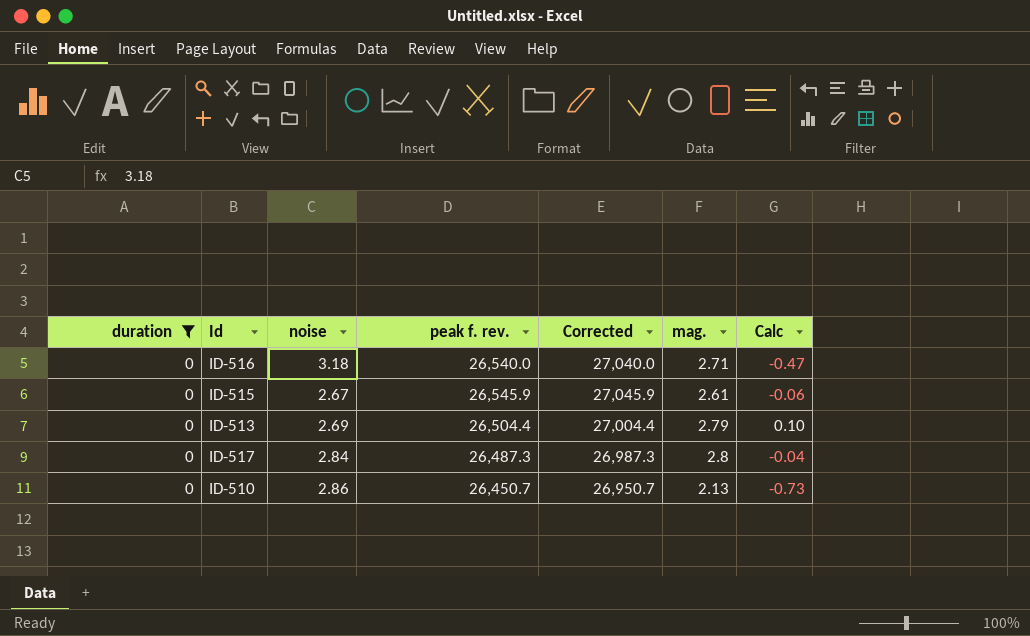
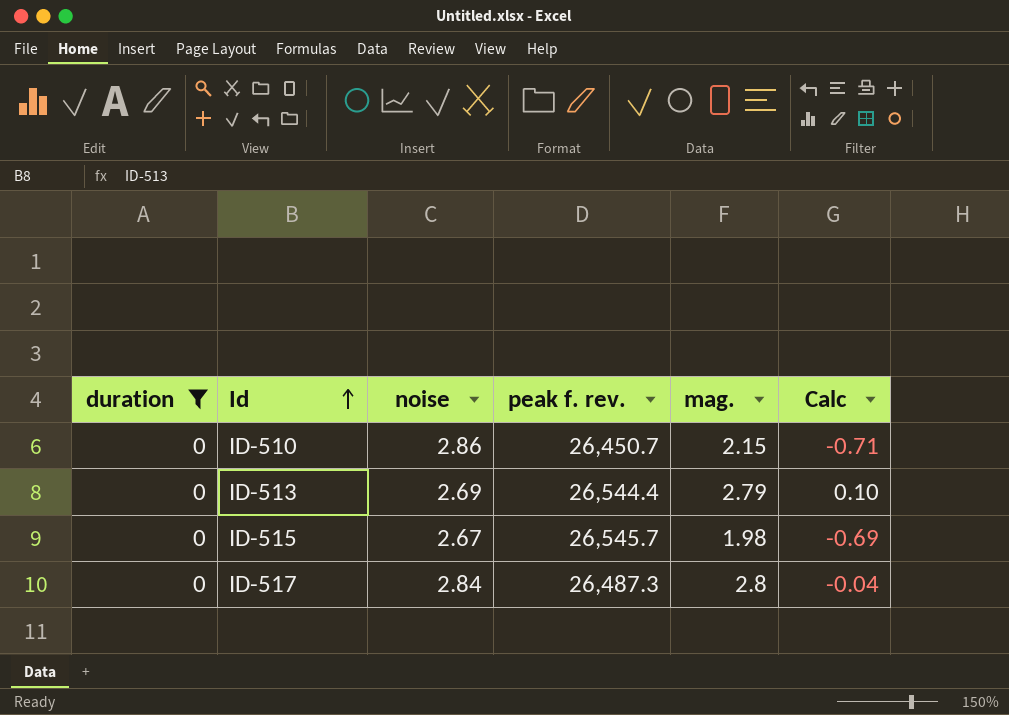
row order: none -> Id ascending
column Corrected | formula: [peak f. rev.] + 500 -> none
row ID-516: 0 | 3.18 | 26,540.0 | 27,040.0 | 2.71 | -0.47 -> none
ID-510 | mag.: 2.13 -> 2.15
ID-510 | Calc: -0.73 -> -0.71
ID-513 | peak f. rev.: 26,504.4 -> 26,544.4
ID-515 | peak f. rev.: 26,545.9 -> 26,545.7
ID-515 | mag.: 2.61 -> 1.98
ID-515 | Calc: -0.06 -> -0.69

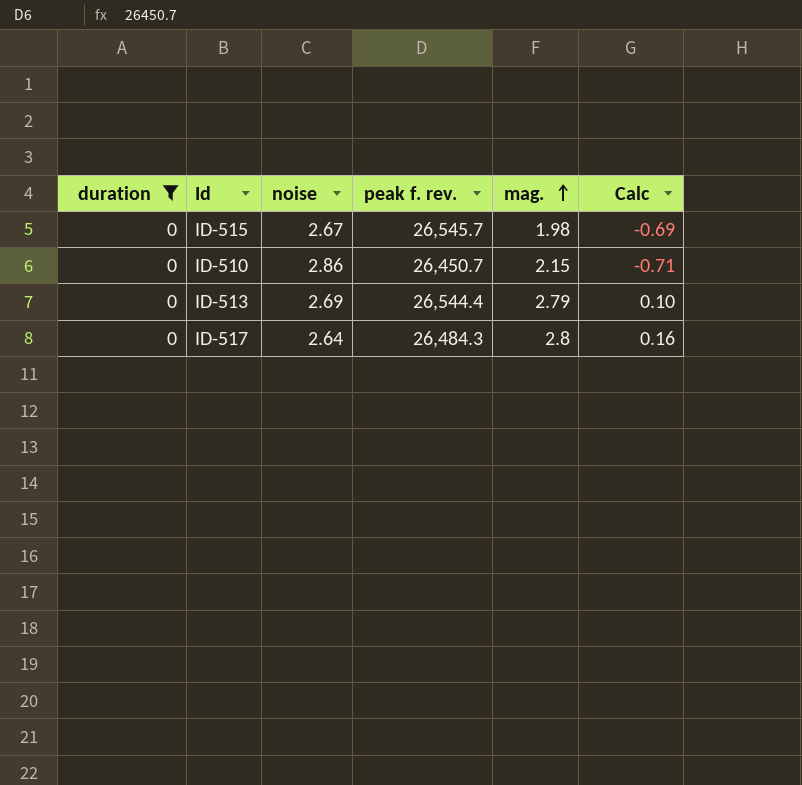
row order: Id ascending -> mag. ascending
ID-517 | noise: 2.84 -> 2.64
ID-517 | peak f. rev.: 26,487.3 -> 26,484.3
ID-517 | Calc: -0.04 -> 0.16

